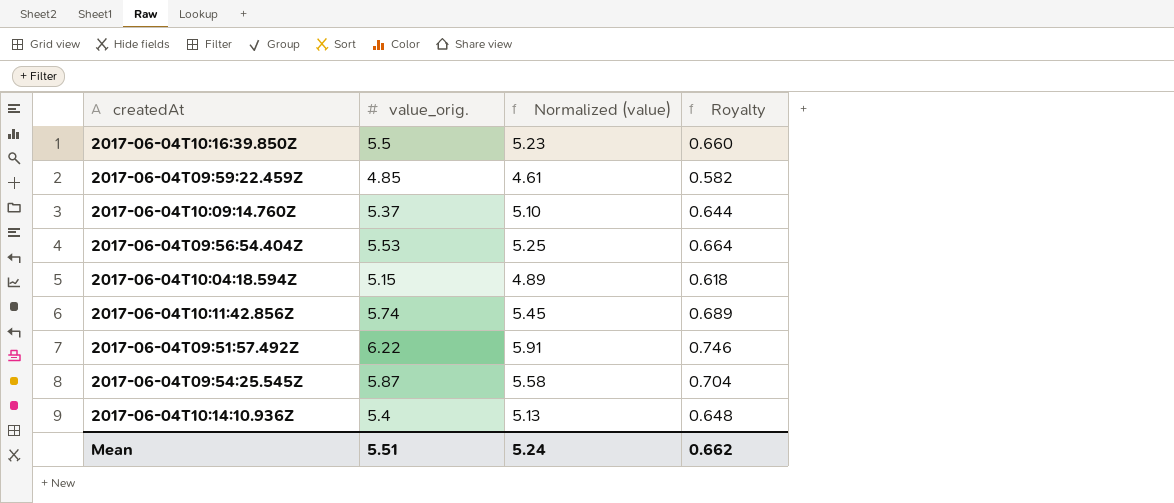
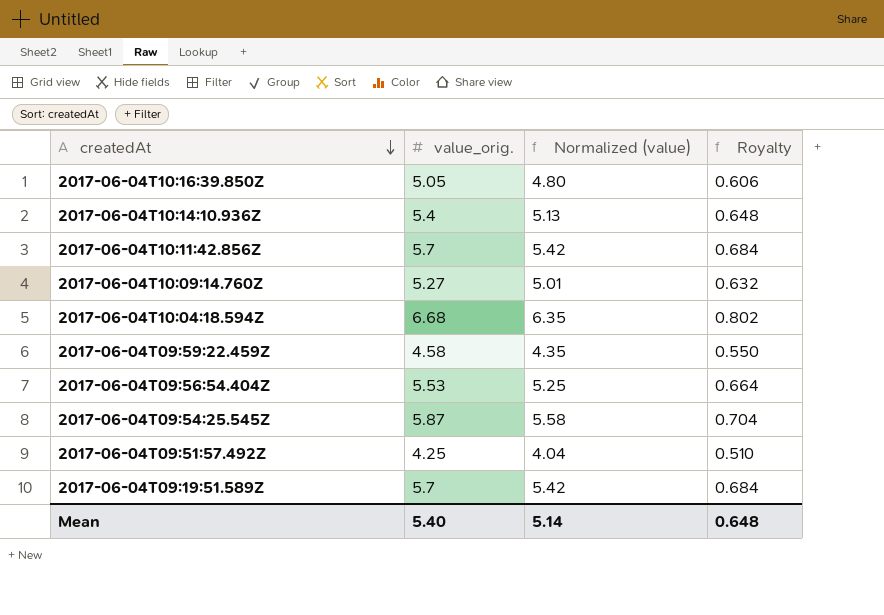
row order: none -> createdAt descending
2017-06-04T10:16:39.850Z | value_orig.: 5.5 -> 5.05
2017-06-04T10:16:39.850Z | Normalized (value): 5.23 -> 4.80
2017-06-04T10:16:39.850Z | Royalty: 0.660 -> 0.606
2017-06-04T10:11:42.856Z | value_orig.: 5.74 -> 5.7
2017-06-04T10:11:42.856Z | Normalized (value): 5.45 -> 5.42
2017-06-04T10:11:42.856Z | Royalty: 0.689 -> 0.684
2017-06-04T10:09:14.760Z | value_orig.: 5.37 -> 5.27
2017-06-04T10:09:14.760Z | Normalized (value): 5.10 -> 5.01
2017-06-04T10:09:14.760Z | Royalty: 0.644 -> 0.632
2017-06-04T10:04:18.594Z | value_orig.: 5.15 -> 6.68
2017-06-04T10:04:18.594Z | Normalized (value): 4.89 -> 6.35
2017-06-04T10:04:18.594Z | Royalty: 0.618 -> 0.802
2017-06-04T09:59:22.459Z | value_orig.: 4.85 -> 4.58
2017-06-04T09:59:22.459Z | Normalized (value): 4.61 -> 4.35
2017-06-04T09:59:22.459Z | Royalty: 0.582 -> 0.550
2017-06-04T09:51:57.492Z | value_orig.: 6.22 -> 4.25
2017-06-04T09:51:57.492Z | Normalized (value): 5.91 -> 4.04
2017-06-04T09:51:57.492Z | Royalty: 0.746 -> 0.510
row 2017-06-04T09:19:51.589Z: none -> 5.7 | 5.42 | 0.684
Mean | value_orig.: 5.51 -> 5.40
Mean | Normalized (value): 5.24 -> 5.14
Mean | Royalty: 0.662 -> 0.648

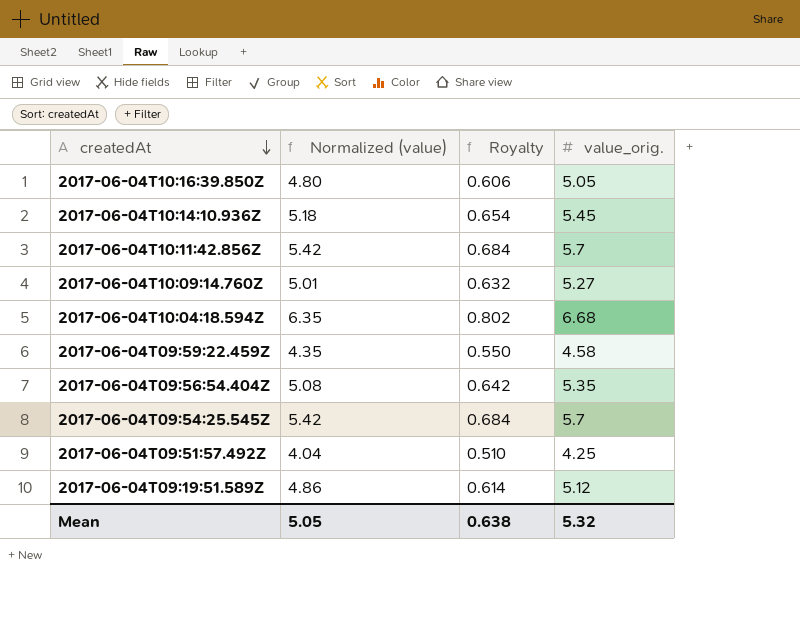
column value_orig. | position: 2 -> 4
2017-06-04T10:14:10.936Z | Normalized (value): 5.13 -> 5.18
2017-06-04T10:14:10.936Z | Royalty: 0.648 -> 0.654
2017-06-04T10:14:10.936Z | value_orig.: 5.4 -> 5.45
2017-06-04T09:56:54.404Z | Normalized (value): 5.25 -> 5.08
2017-06-04T09:56:54.404Z | Royalty: 0.664 -> 0.642
2017-06-04T09:56:54.404Z | value_orig.: 5.53 -> 5.35
2017-06-04T09:54:25.545Z | Normalized (value): 5.58 -> 5.42
2017-06-04T09:54:25.545Z | Royalty: 0.704 -> 0.684
2017-06-04T09:54:25.545Z | value_orig.: 5.87 -> 5.7
2017-06-04T09:19:51.589Z | Normalized (value): 5.42 -> 4.86
2017-06-04T09:19:51.589Z | Royalty: 0.684 -> 0.614
2017-06-04T09:19:51.589Z | value_orig.: 5.7 -> 5.12
Mean | Normalized (value): 5.14 -> 5.05
Mean | Royalty: 0.648 -> 0.638
Mean | value_orig.: 5.40 -> 5.32

